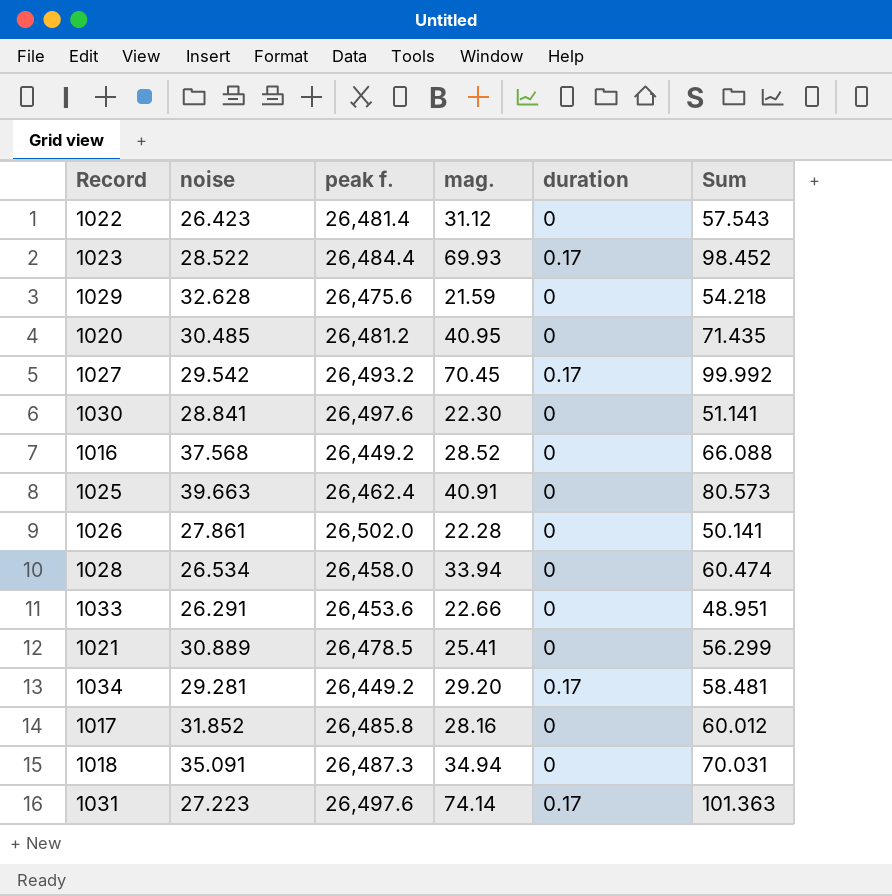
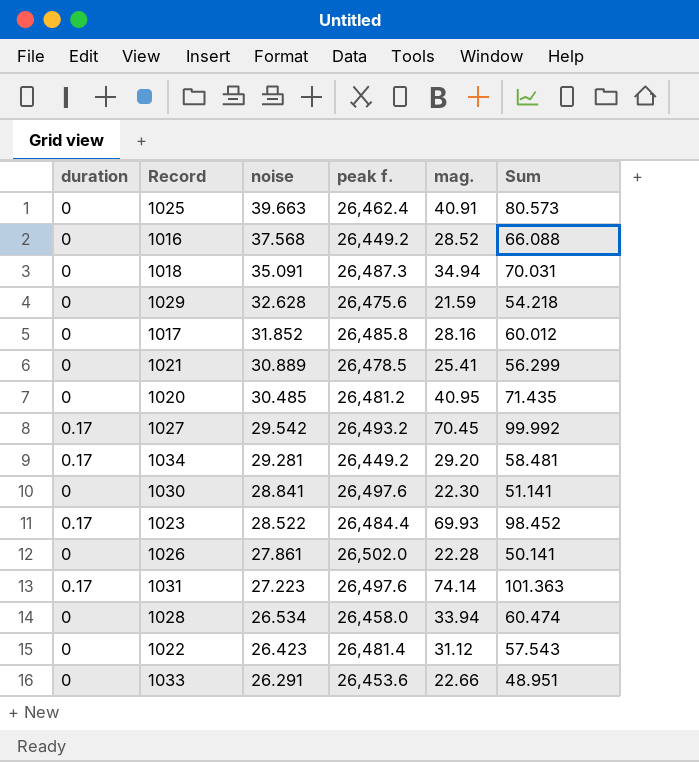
row order: none -> noise descending
column duration | position: 5 -> 1

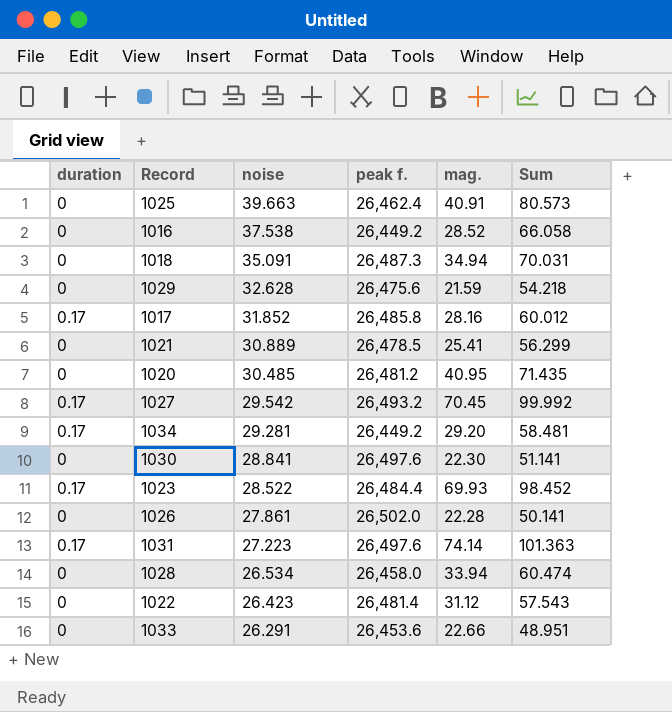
1016 | noise: 37.568 -> 37.538
1016 | Sum: 66.088 -> 66.058
1017 | duration: 0 -> 0.17

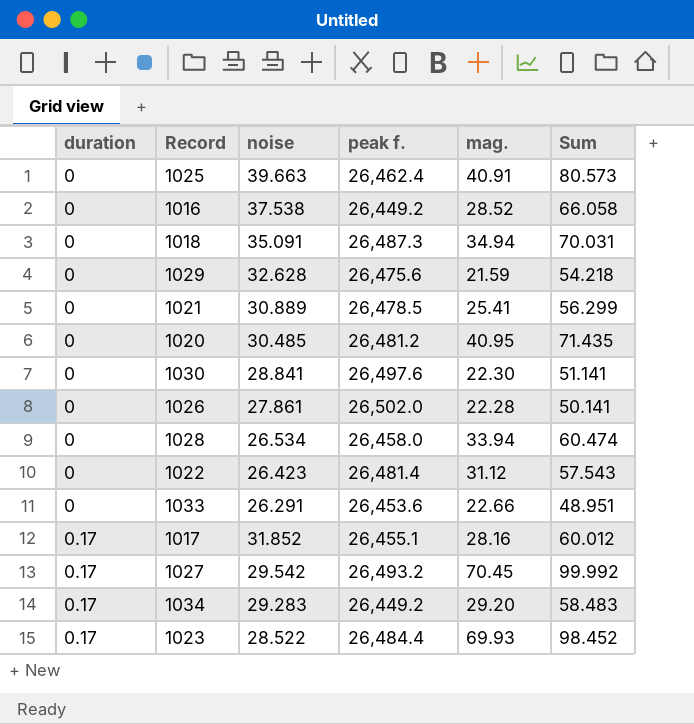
row order: noise descending -> duration ascending
row 1031: 0.17 | 27.223 | 26,497.6 | 74.14 | 101.363 -> none
1017 | peak f.: 26,485.8 -> 26,455.1
1034 | noise: 29.281 -> 29.283
1034 | Sum: 58.481 -> 58.483

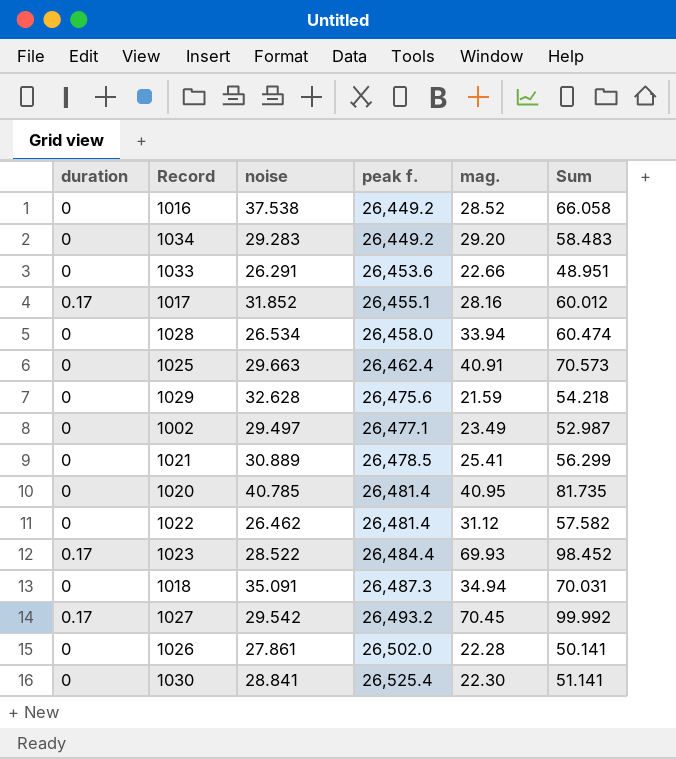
row order: duration ascending -> peak f. ascending
1034 | duration: 0.17 -> 0
1025 | noise: 39.663 -> 29.663
1025 | Sum: 80.573 -> 70.573
row 1002: none -> 0 | 29.497 | 26,477.1 | 23.49 | 52.987
1020 | noise: 30.485 -> 40.785
1020 | peak f.: 26,481.2 -> 26,481.4
1020 | Sum: 71.435 -> 81.735
1022 | noise: 26.423 -> 26.462
1022 | Sum: 57.543 -> 57.582
1030 | peak f.: 26,497.6 -> 26,525.4

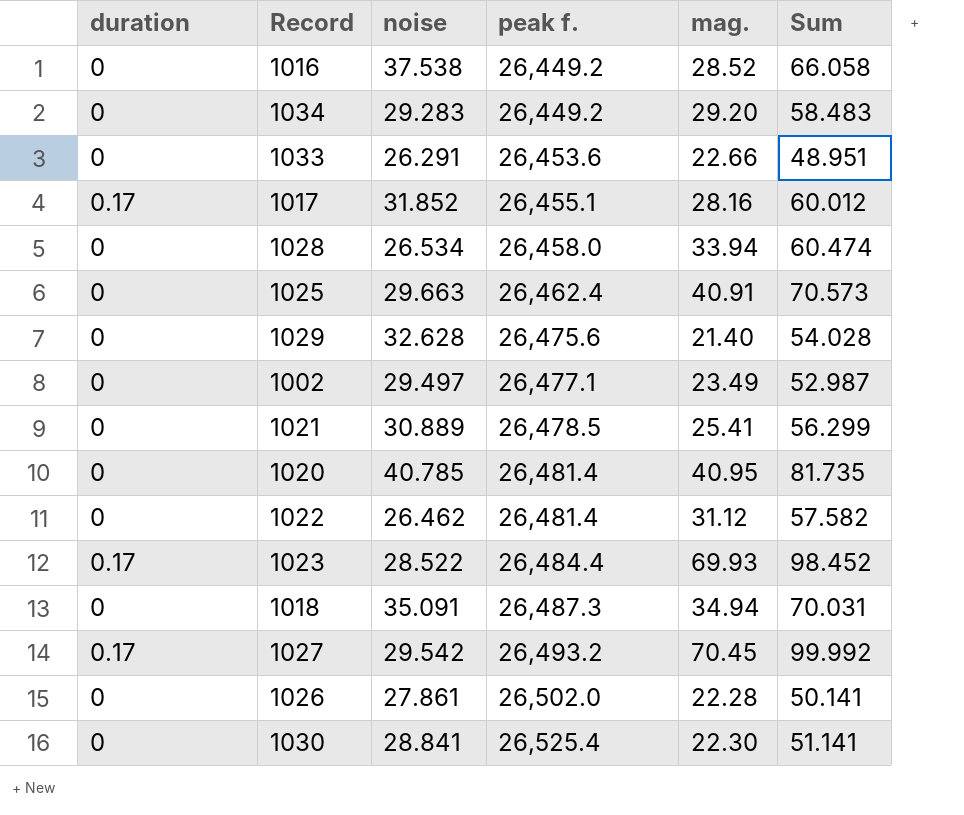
1029 | mag.: 21.59 -> 21.40
1029 | Sum: 54.218 -> 54.028

